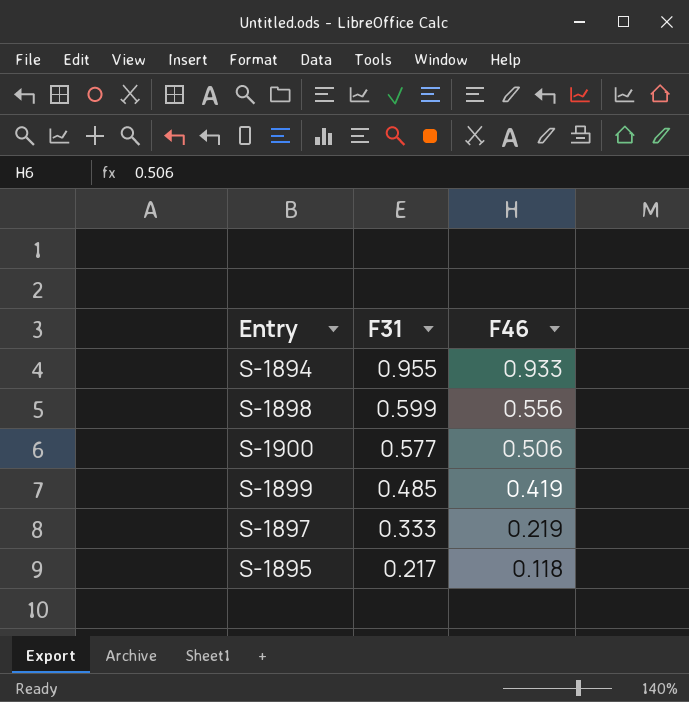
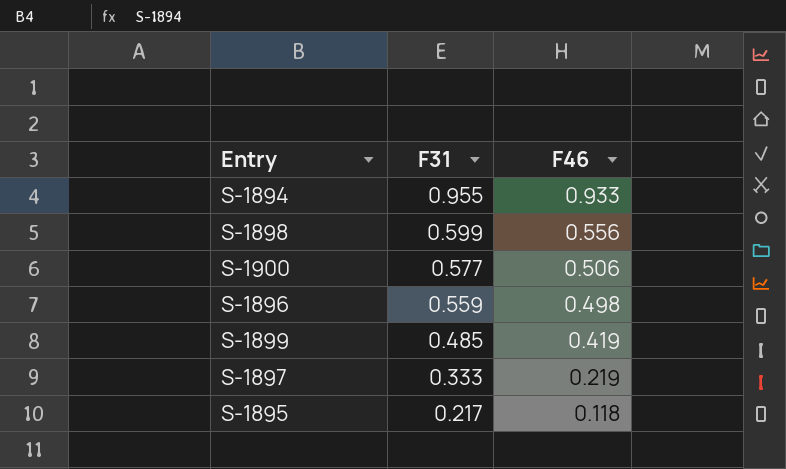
row S-1896: none -> 0.559 | 0.498

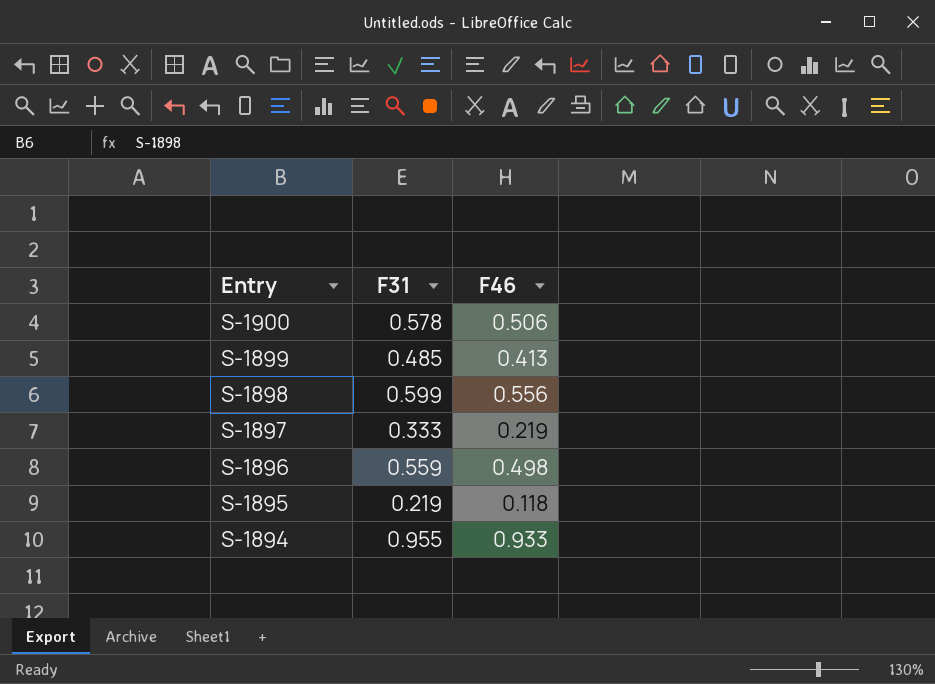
row order: F31 descending -> Entry descending
S-1900 | F31: 0.577 -> 0.578
S-1899 | F46: 0.419 -> 0.413
S-1895 | F31: 0.217 -> 0.219

